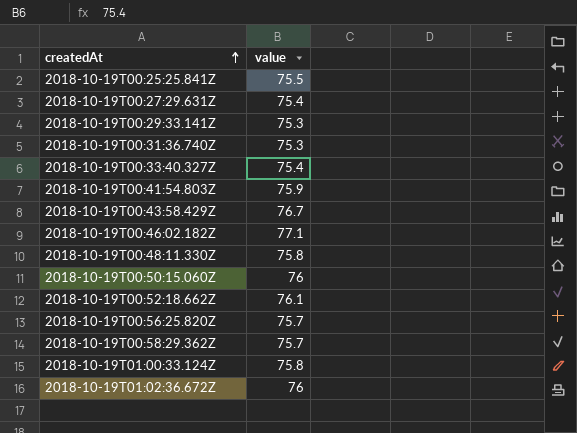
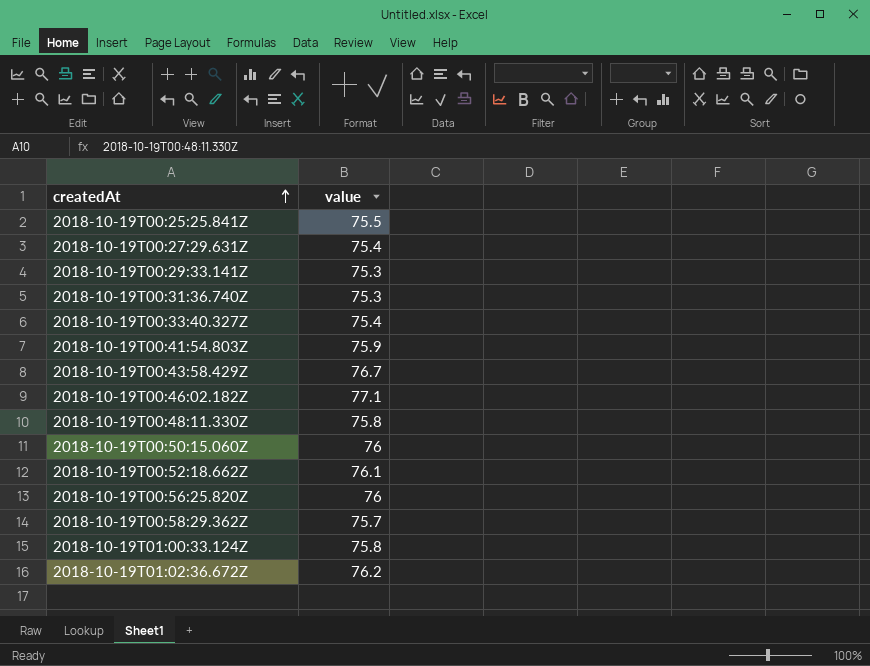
2018-10-19T00:56:25.820Z | value: 75.7 -> 76
2018-10-19T01:02:36.672Z | value: 76 -> 76.2

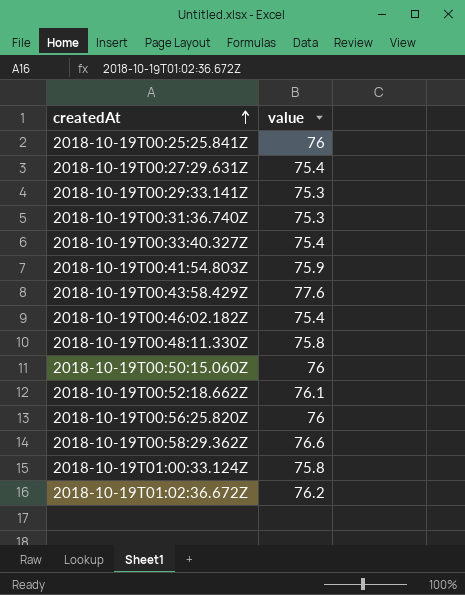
2018-10-19T00:25:25.841Z | value: 75.5 -> 76
2018-10-19T00:43:58.429Z | value: 76.7 -> 77.6
2018-10-19T00:46:02.182Z | value: 77.1 -> 75.4
2018-10-19T00:58:29.362Z | value: 75.7 -> 76.6

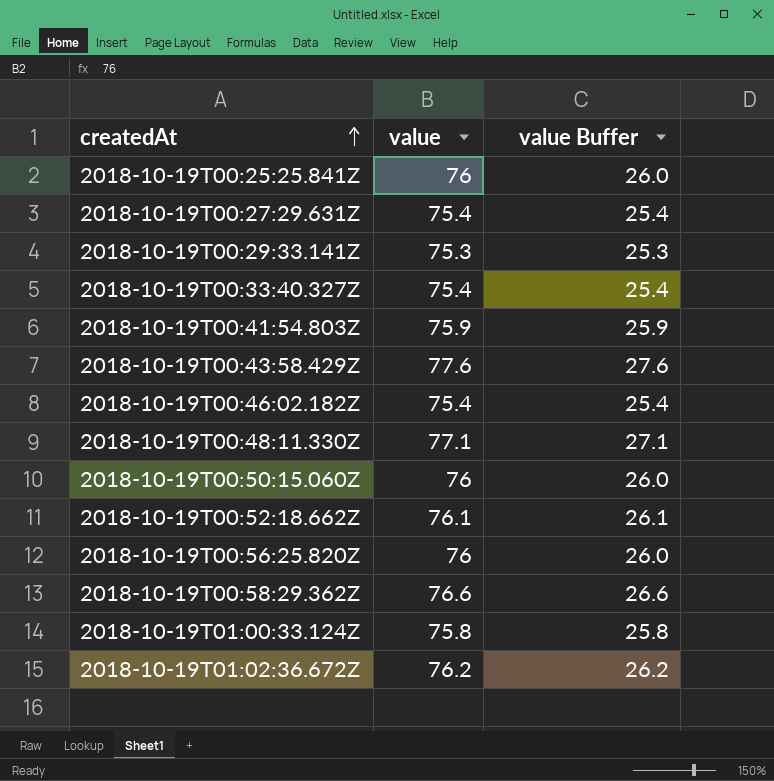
column value Buffer | formula: none -> [value] - 50
row 2018-10-19T00:31:36.740Z: 75.3 -> none
2018-10-19T00:48:11.330Z | value: 75.8 -> 77.1

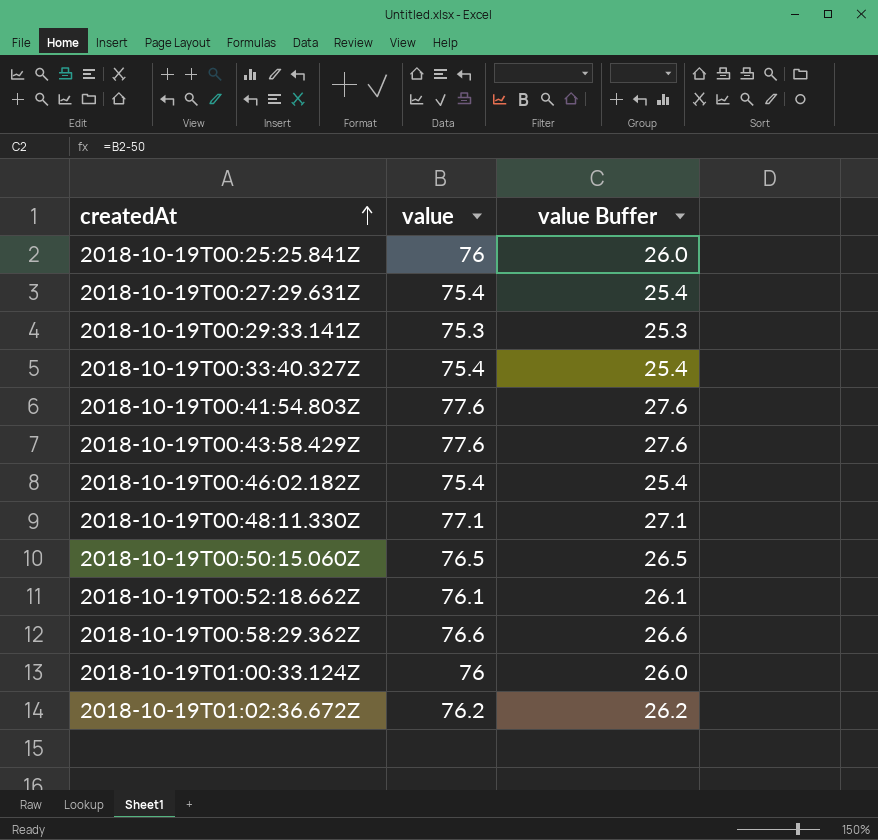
row 2018-10-19T00:56:25.820Z: 76 | 26.0 -> none
2018-10-19T00:41:54.803Z | value: 75.9 -> 77.6
2018-10-19T00:41:54.803Z | value Buffer: 25.9 -> 27.6
2018-10-19T00:50:15.060Z | value: 76 -> 76.5
2018-10-19T00:50:15.060Z | value Buffer: 26.0 -> 26.5
2018-10-19T01:00:33.124Z | value: 75.8 -> 76
2018-10-19T01:00:33.124Z | value Buffer: 25.8 -> 26.0

